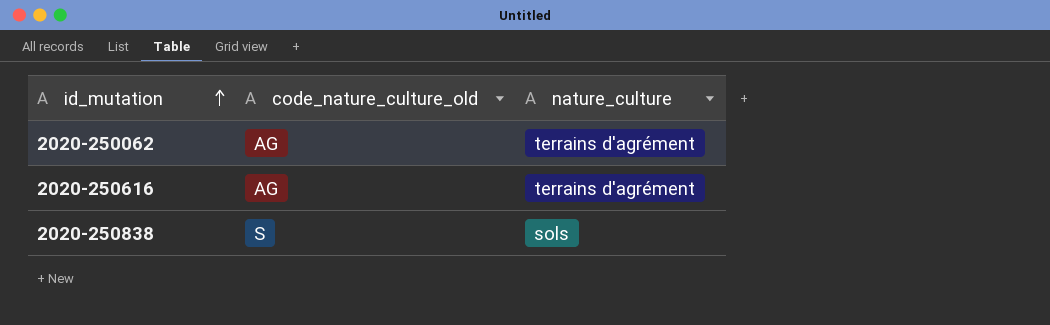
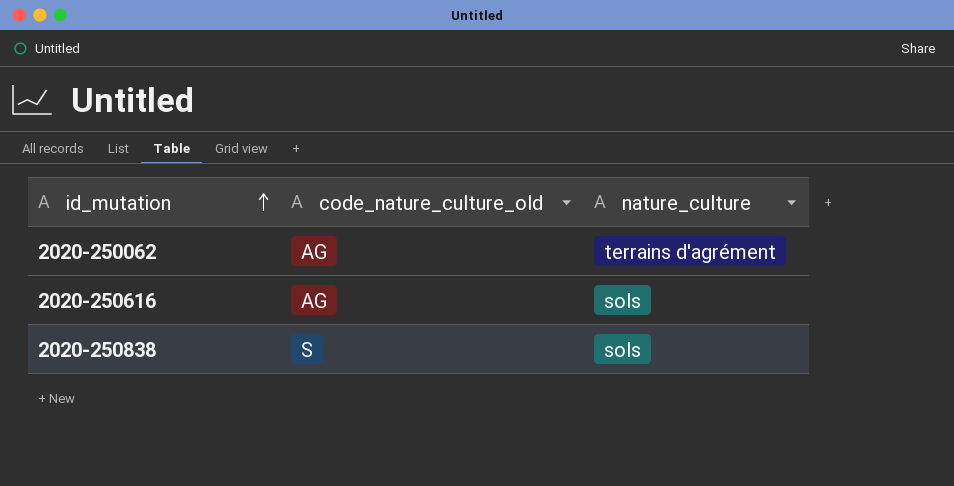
2020-250616 | nature_culture: terrains d'agrément -> sols

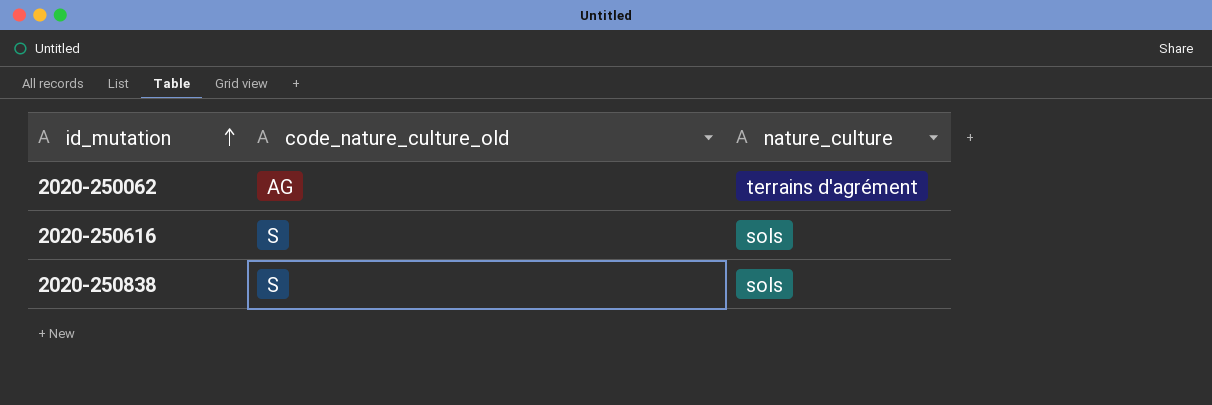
2020-250616 | code_nature_culture_old: AG -> S

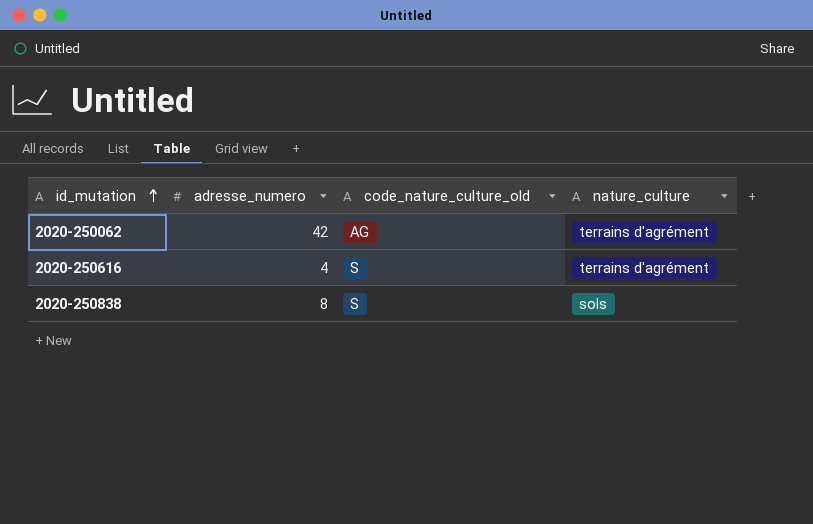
column adresse_numero | position: none -> 2
2020-250616 | nature_culture: sols -> terrains d'agrément

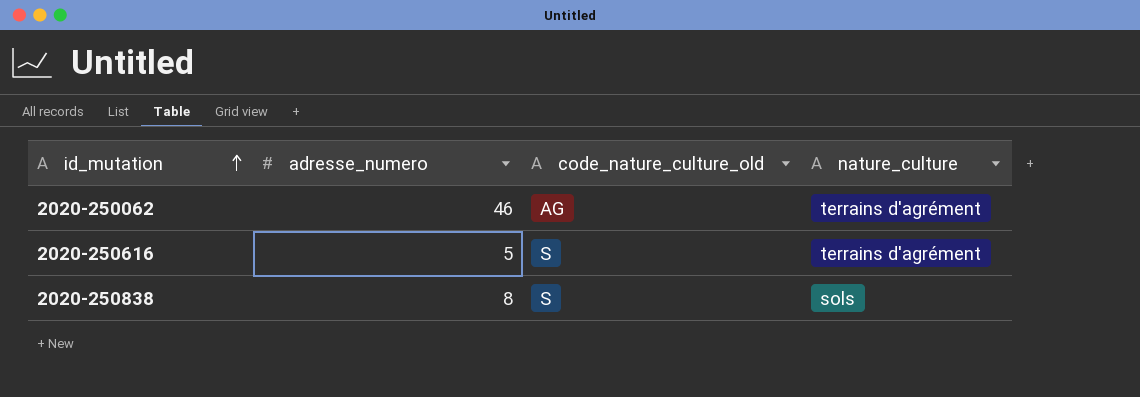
2020-250062 | adresse_numero: 42 -> 46
2020-250616 | adresse_numero: 4 -> 5

